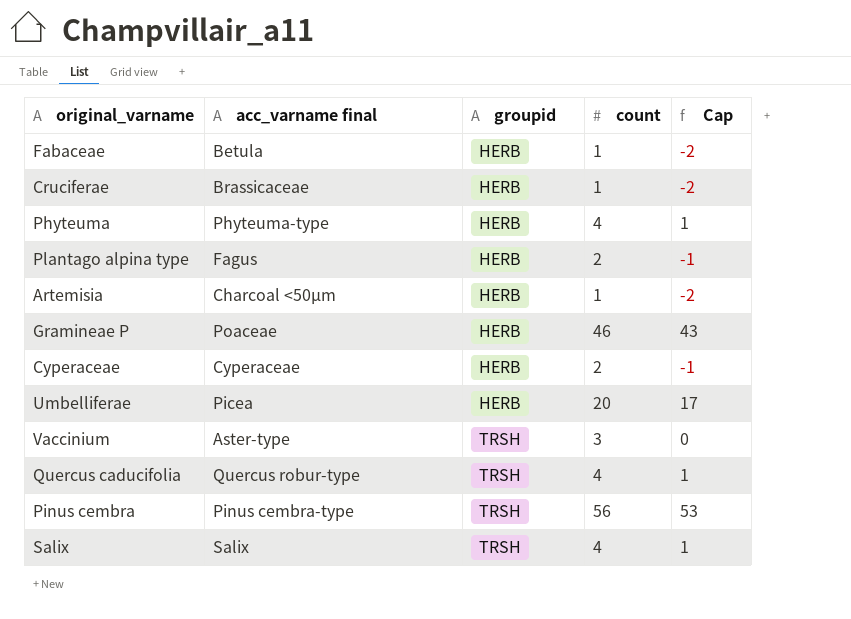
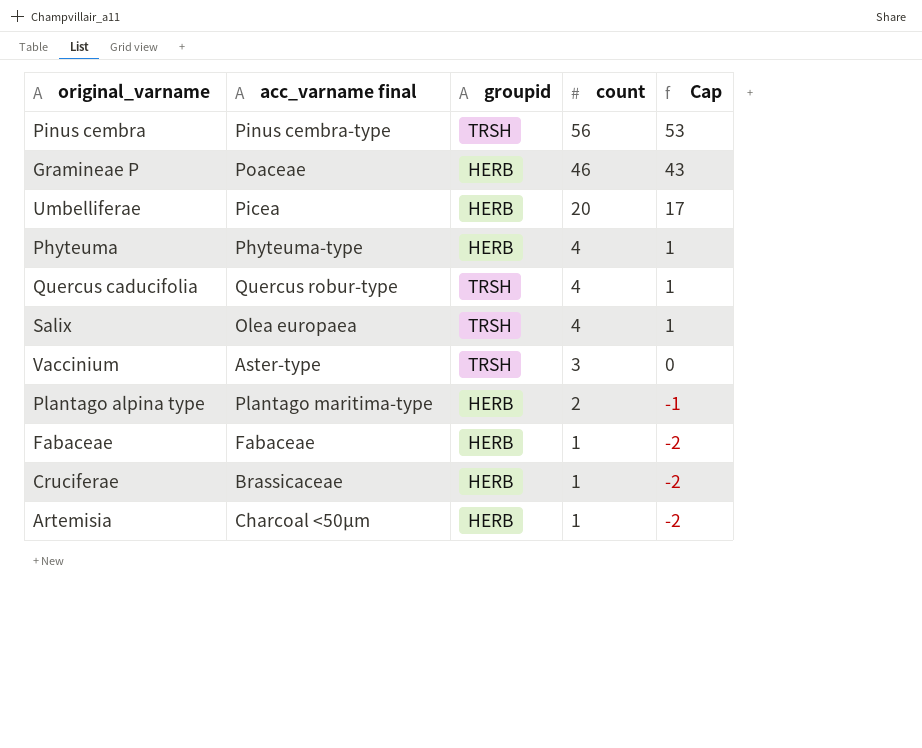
row order: groupid ascending -> count descending
row Cyperaceae: Cyperaceae | HERB | 2 | -1 -> none
Salix | acc_varname final: Salix -> Olea europaea
Plantago alpina type | acc_varname final: Fagus -> Plantago maritima-type
Fabaceae | acc_varname final: Betula -> Fabaceae

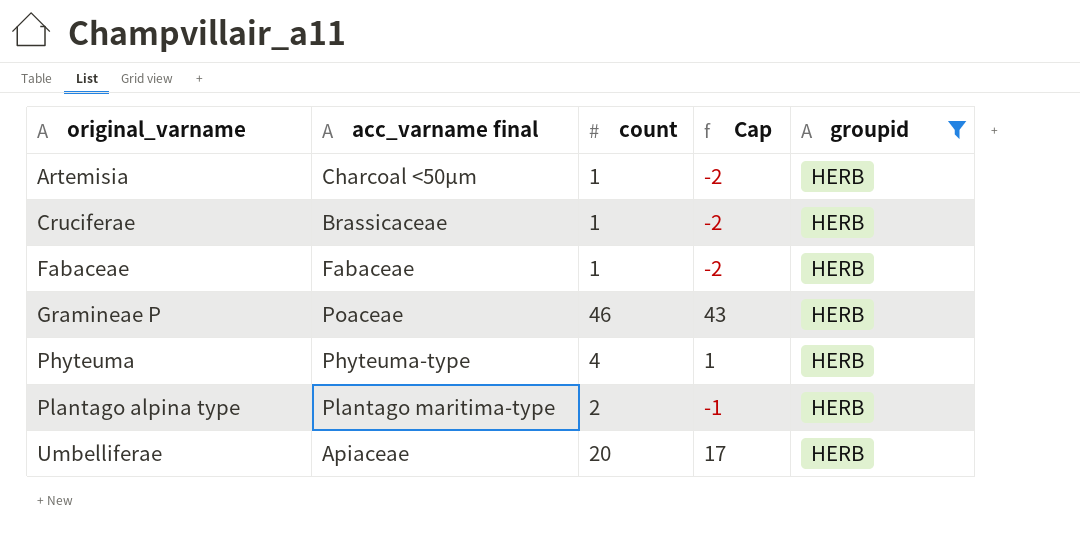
filter: none -> groupid = HERB
row order: count descending -> original_varname ascending
column groupid | position: 3 -> 5
Umbelliferae | acc_varname final: Picea -> Apiaceae

